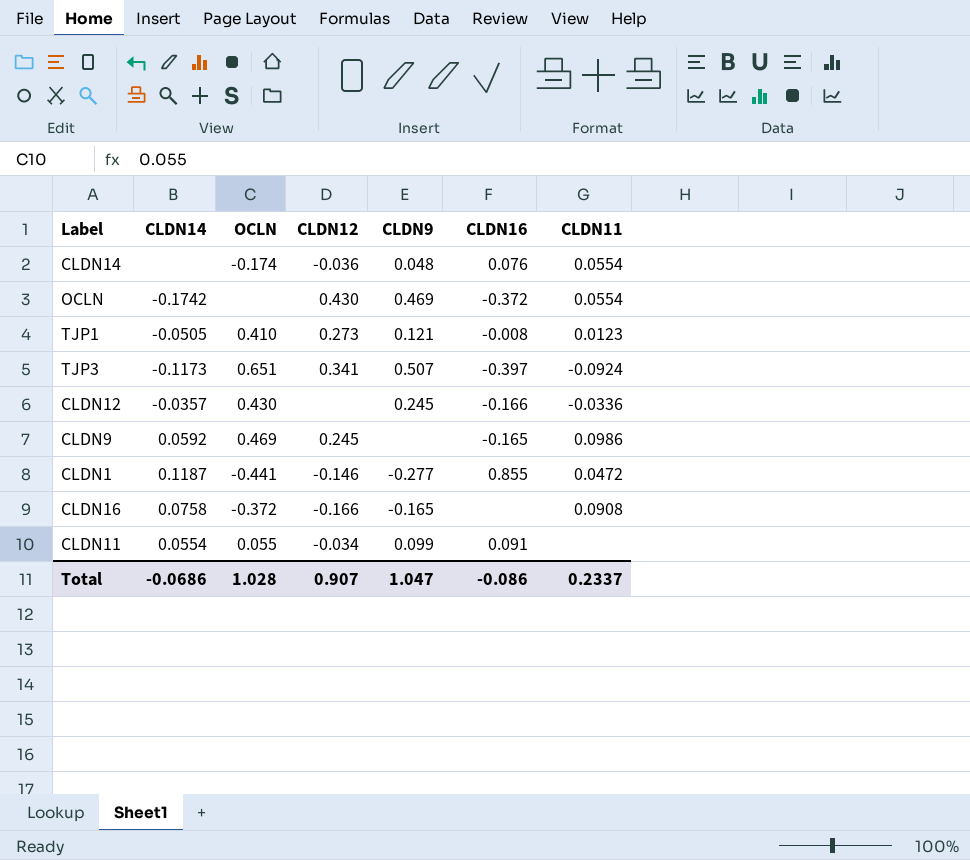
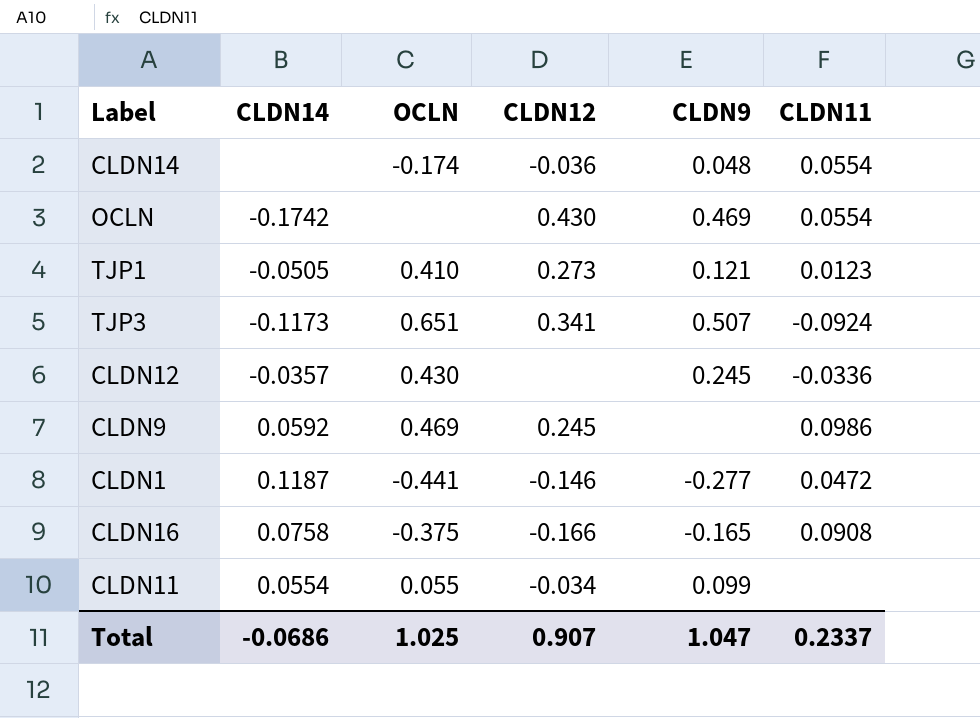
column CLDN16 | position: 6 -> none
CLDN16 | OCLN: -0.372 -> -0.375
Total | OCLN: 1.028 -> 1.025

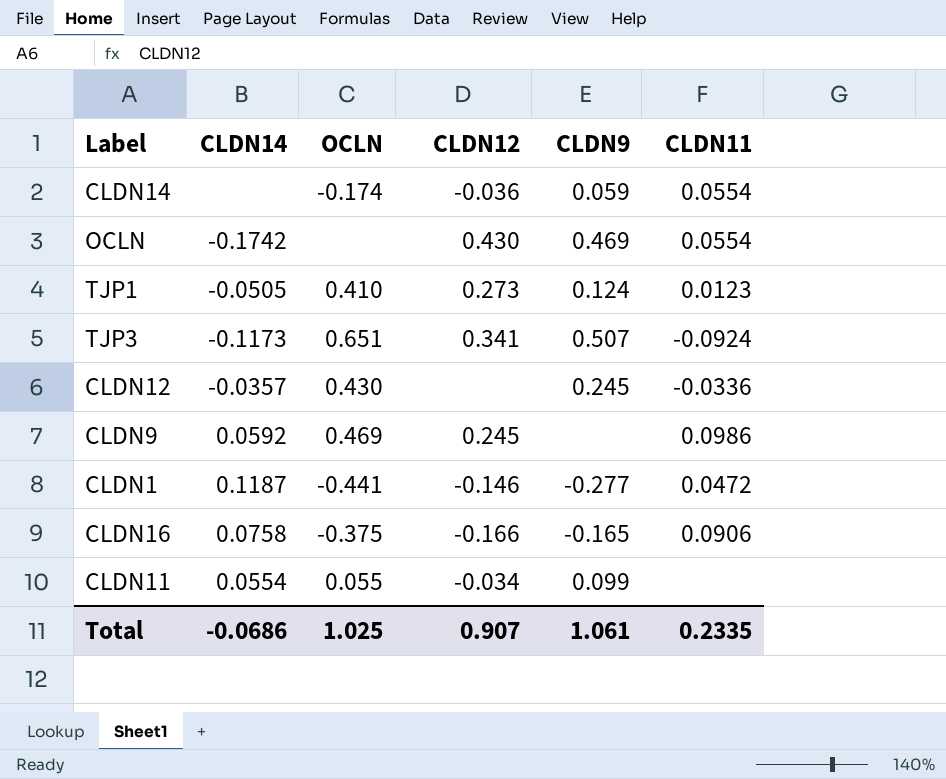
CLDN14 | CLDN9: 0.048 -> 0.059
TJP1 | CLDN9: 0.121 -> 0.124
CLDN16 | CLDN11: 0.0908 -> 0.0906
Total | CLDN9: 1.047 -> 1.061
Total | CLDN11: 0.2337 -> 0.2335

